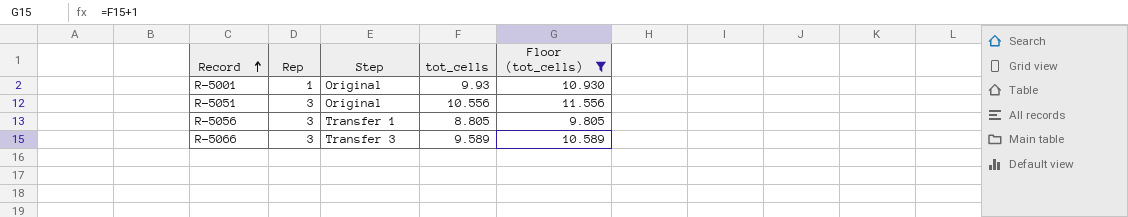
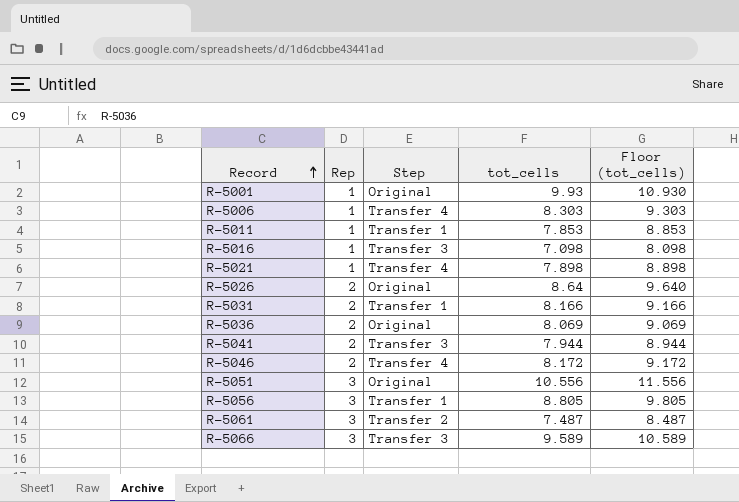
filter: Floor (tot_cells) >= 9.805 -> none

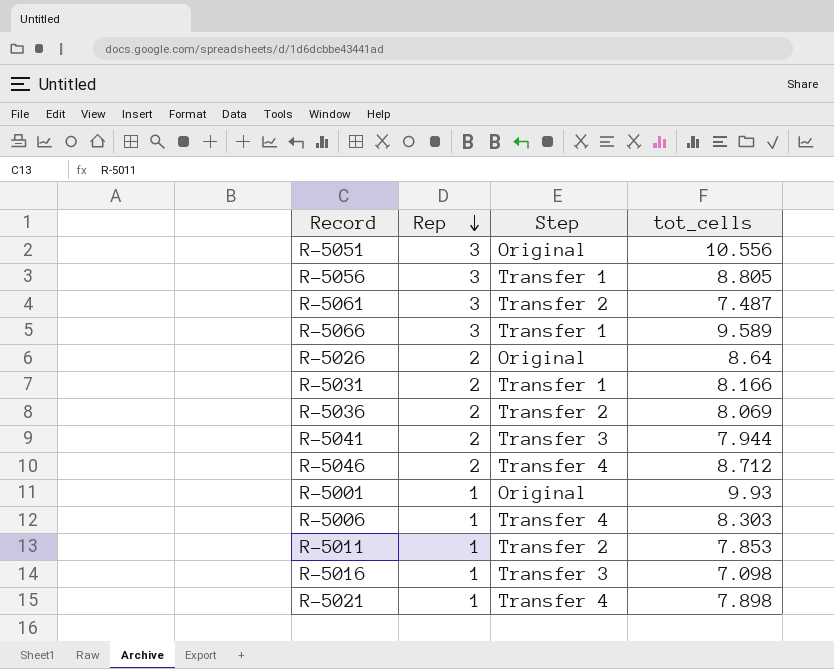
row order: Record ascending -> Rep descending
column Floor (tot_cells) | formula: [tot_cells] + 1 -> none
R-5066 | Step: Transfer 3 -> Transfer 1
R-5036 | Step: Original -> Transfer 2
R-5046 | tot_cells: 8.172 -> 8.712
R-5011 | Step: Transfer 1 -> Transfer 2

